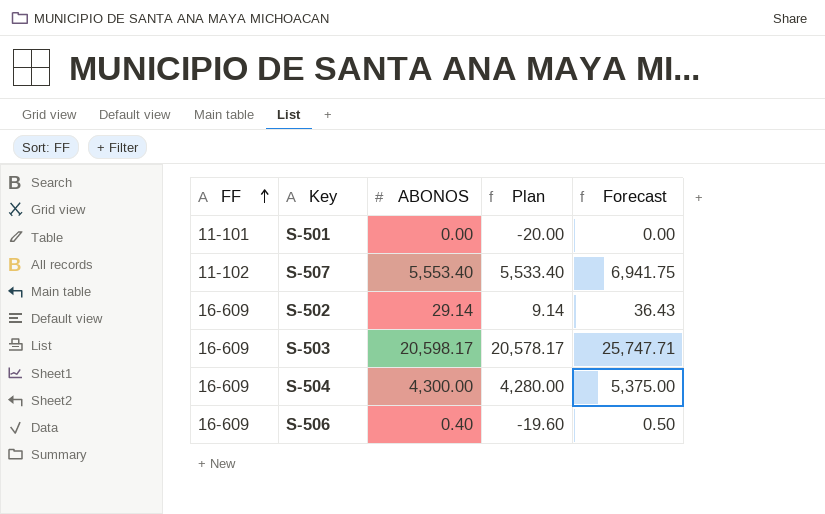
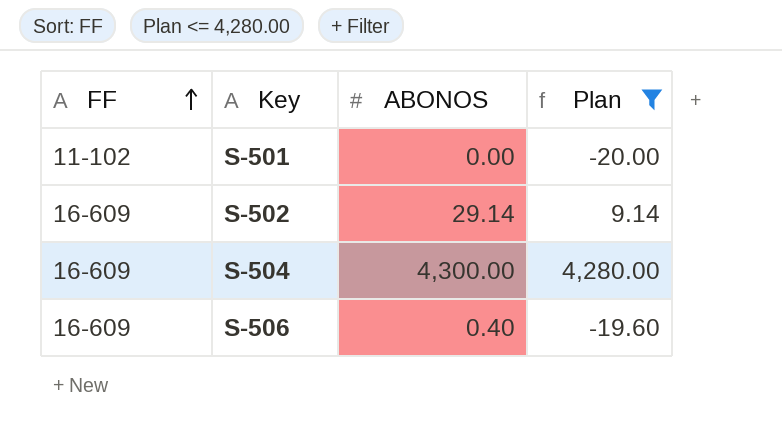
filter: none -> Plan <= 4,280.00
column Forecast | formula: [ABONOS] * 1.25 -> none
S-501 | FF: 11-101 -> 11-102

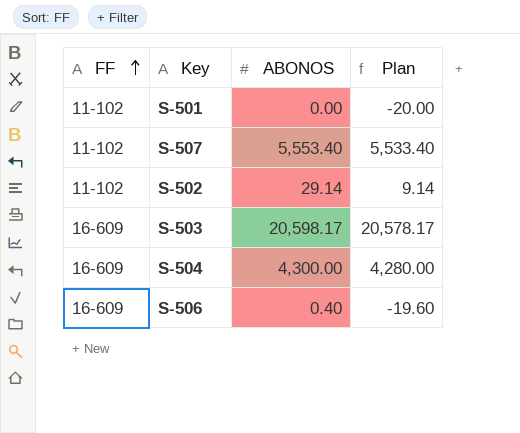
filter: Plan <= 4,280.00 -> none
S-502 | FF: 16-609 -> 11-102

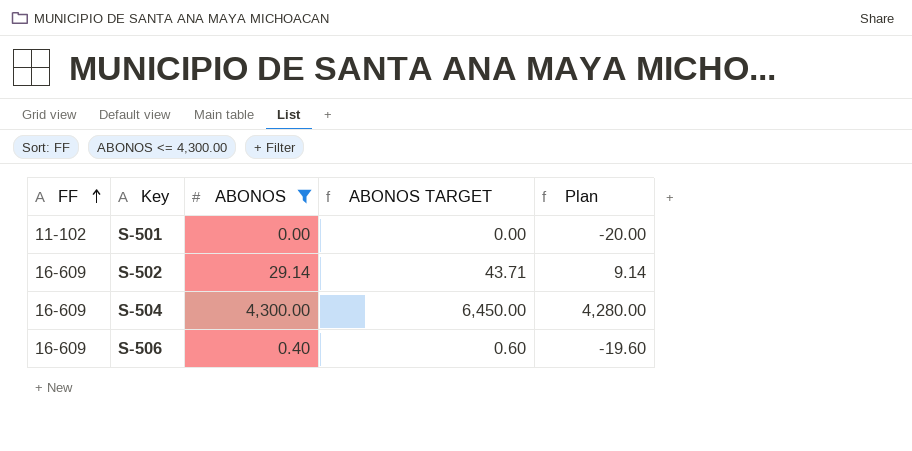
filter: none -> ABONOS <= 4,300.00
column ABONOS TARGET | formula: none -> [ABONOS] * 1.5
S-502 | FF: 11-102 -> 16-609

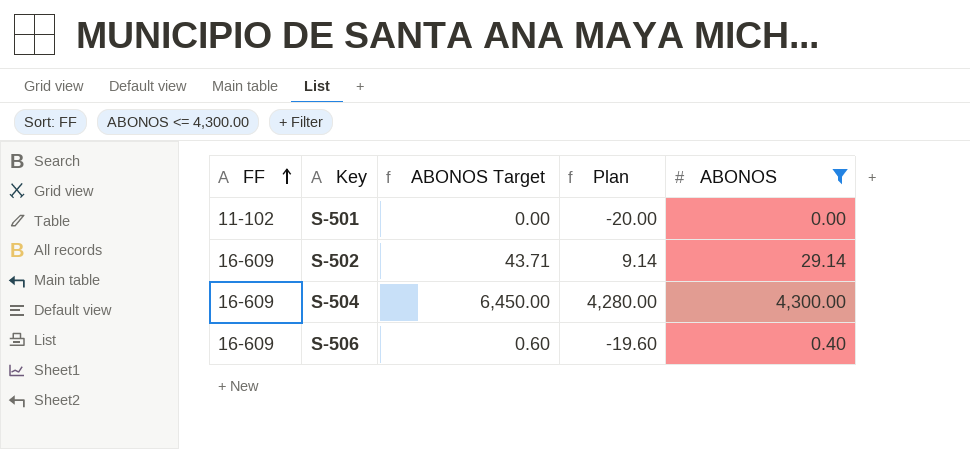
column name: ABONOS TARGET -> ABONOS Target
column ABONOS | position: 3 -> 5

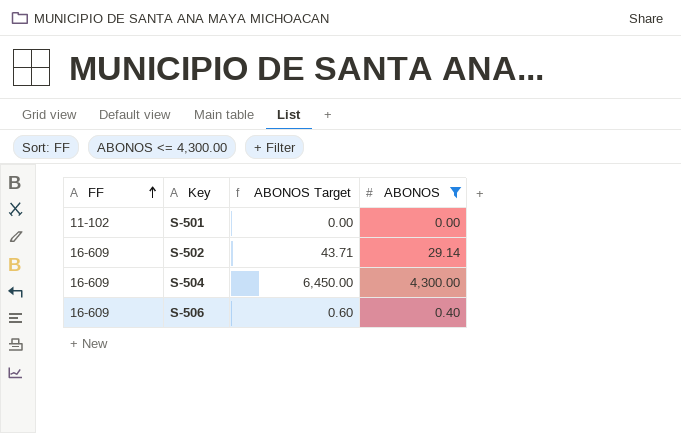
column Plan | formula: [ABONOS] - 20 -> none

